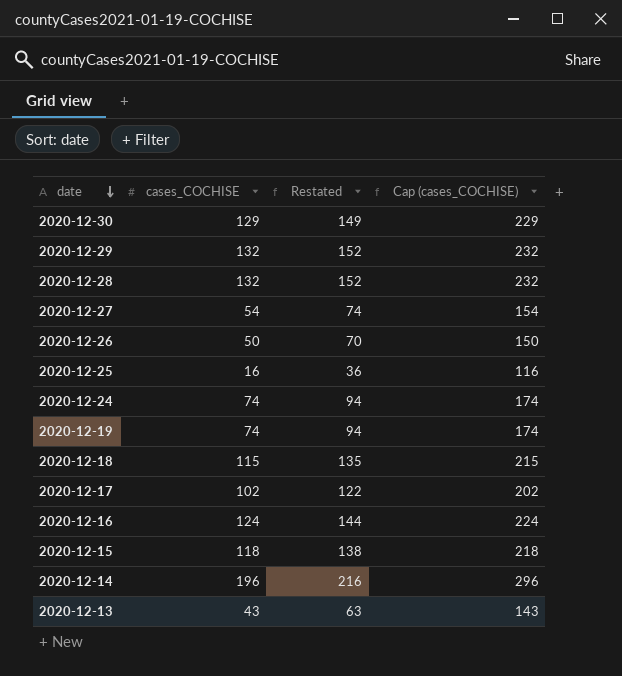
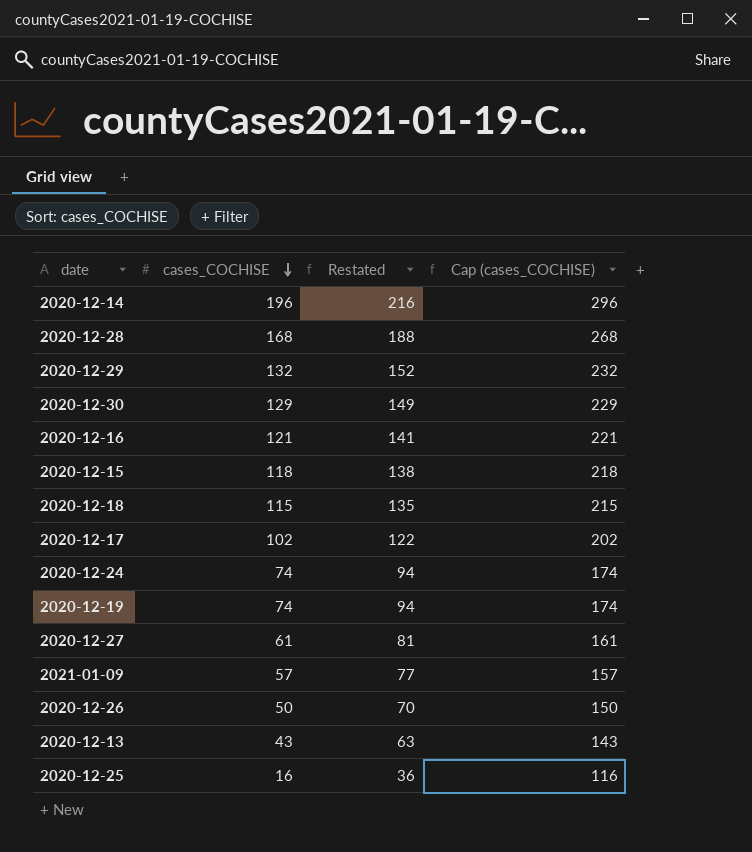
row order: date descending -> cases_COCHISE descending
2020-12-28 | cases_COCHISE: 132 -> 168
2020-12-28 | Restated: 152 -> 188
2020-12-28 | Cap (cases_COCHISE): 232 -> 268
2020-12-16 | cases_COCHISE: 124 -> 121
2020-12-16 | Restated: 144 -> 141
2020-12-16 | Cap (cases_COCHISE): 224 -> 221
2020-12-27 | cases_COCHISE: 54 -> 61
2020-12-27 | Restated: 74 -> 81
2020-12-27 | Cap (cases_COCHISE): 154 -> 161
row 2021-01-09: none -> 57 | 77 | 157

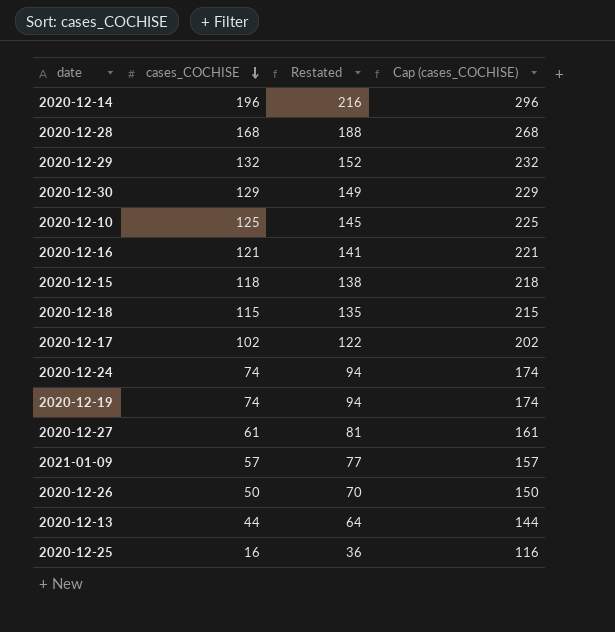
row 2020-12-10: none -> 125 | 145 | 225
2020-12-13 | cases_COCHISE: 43 -> 44
2020-12-13 | Restated: 63 -> 64
2020-12-13 | Cap (cases_COCHISE): 143 -> 144

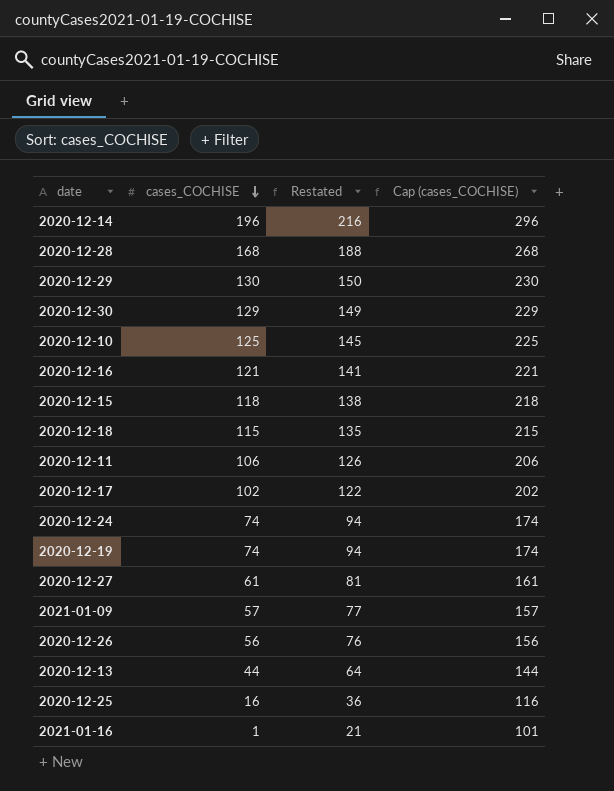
2020-12-29 | cases_COCHISE: 132 -> 130
2020-12-29 | Restated: 152 -> 150
2020-12-29 | Cap (cases_COCHISE): 232 -> 230
row 2020-12-11: none -> 106 | 126 | 206
2020-12-26 | cases_COCHISE: 50 -> 56
2020-12-26 | Restated: 70 -> 76
2020-12-26 | Cap (cases_COCHISE): 150 -> 156
row 2021-01-16: none -> 1 | 21 | 101

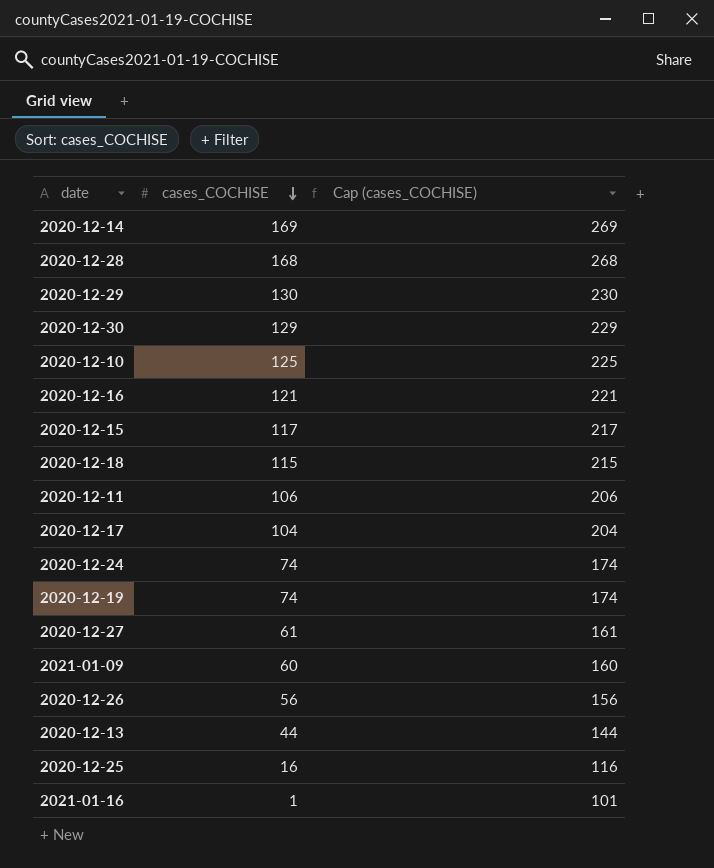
column Restated | formula: [cases_COCHISE] + 20 -> none
2020-12-14 | cases_COCHISE: 196 -> 169
2020-12-14 | Cap (cases_COCHISE): 296 -> 269
2020-12-15 | cases_COCHISE: 118 -> 117
2020-12-15 | Cap (cases_COCHISE): 218 -> 217
2020-12-17 | cases_COCHISE: 102 -> 104
2020-12-17 | Cap (cases_COCHISE): 202 -> 204
2021-01-09 | cases_COCHISE: 57 -> 60
2021-01-09 | Cap (cases_COCHISE): 157 -> 160

